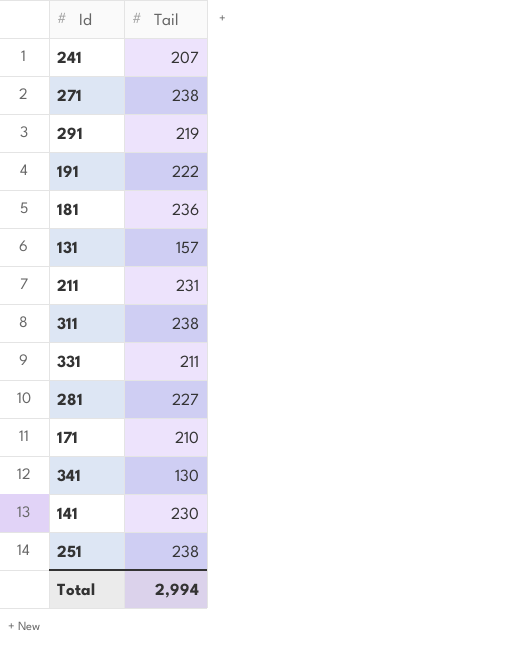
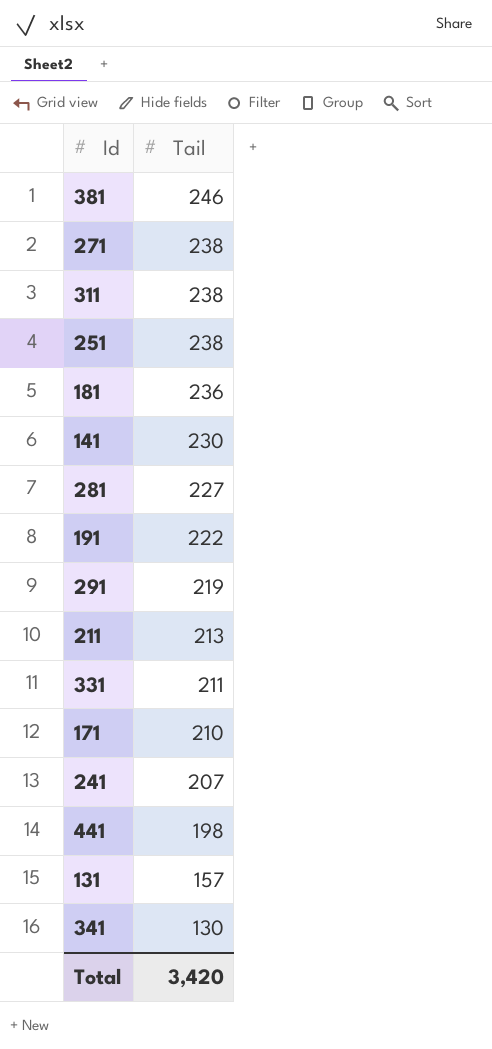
row order: none -> Tail descending
row 381: none -> 246
211 | Tail: 231 -> 213
row 441: none -> 198
Total | Tail: 2,994 -> 3,420

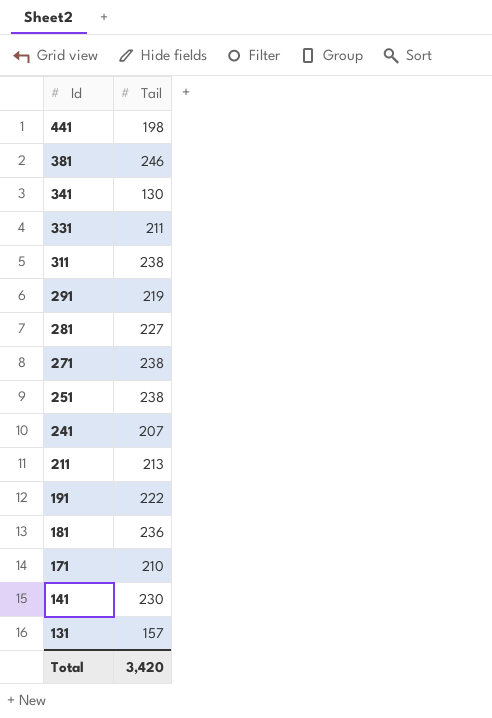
row order: Tail descending -> Id descending

